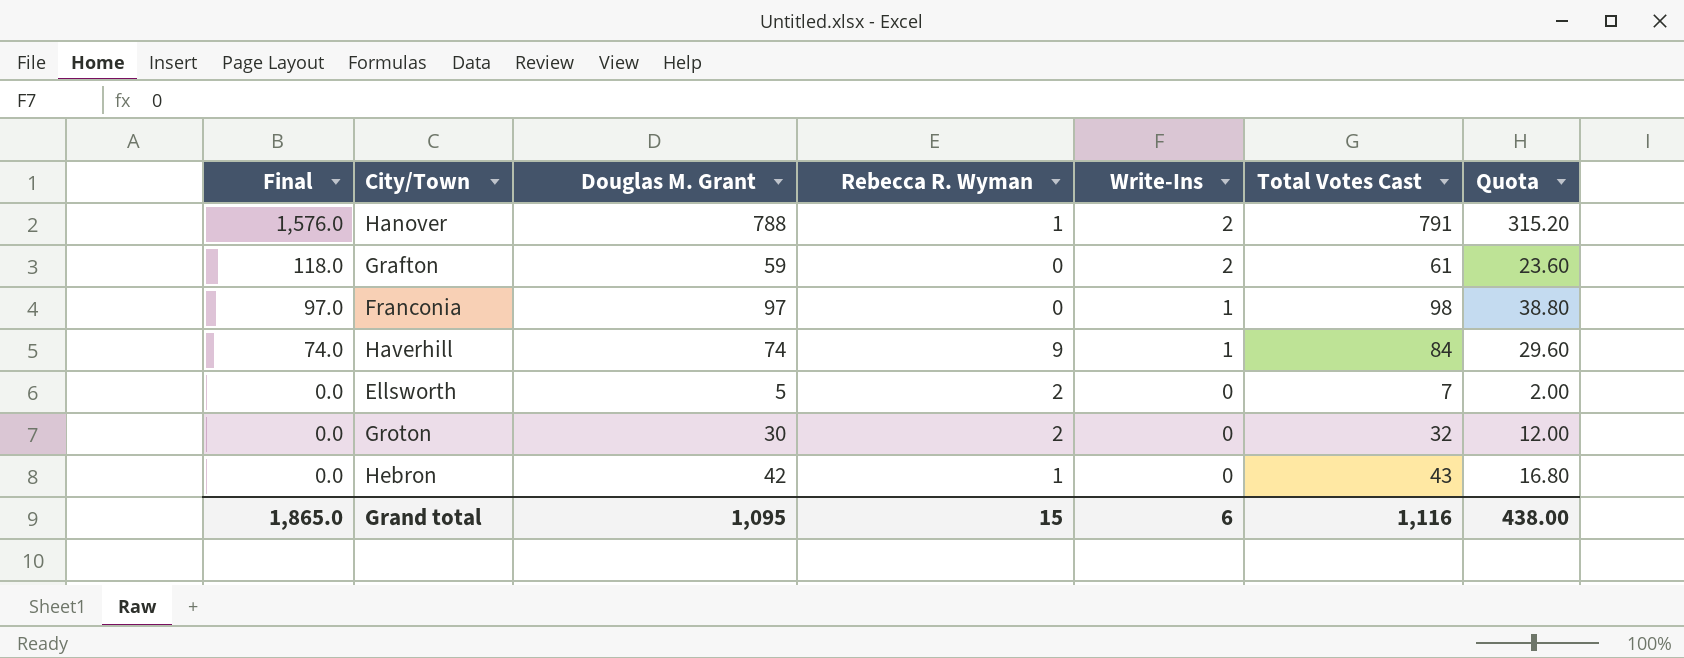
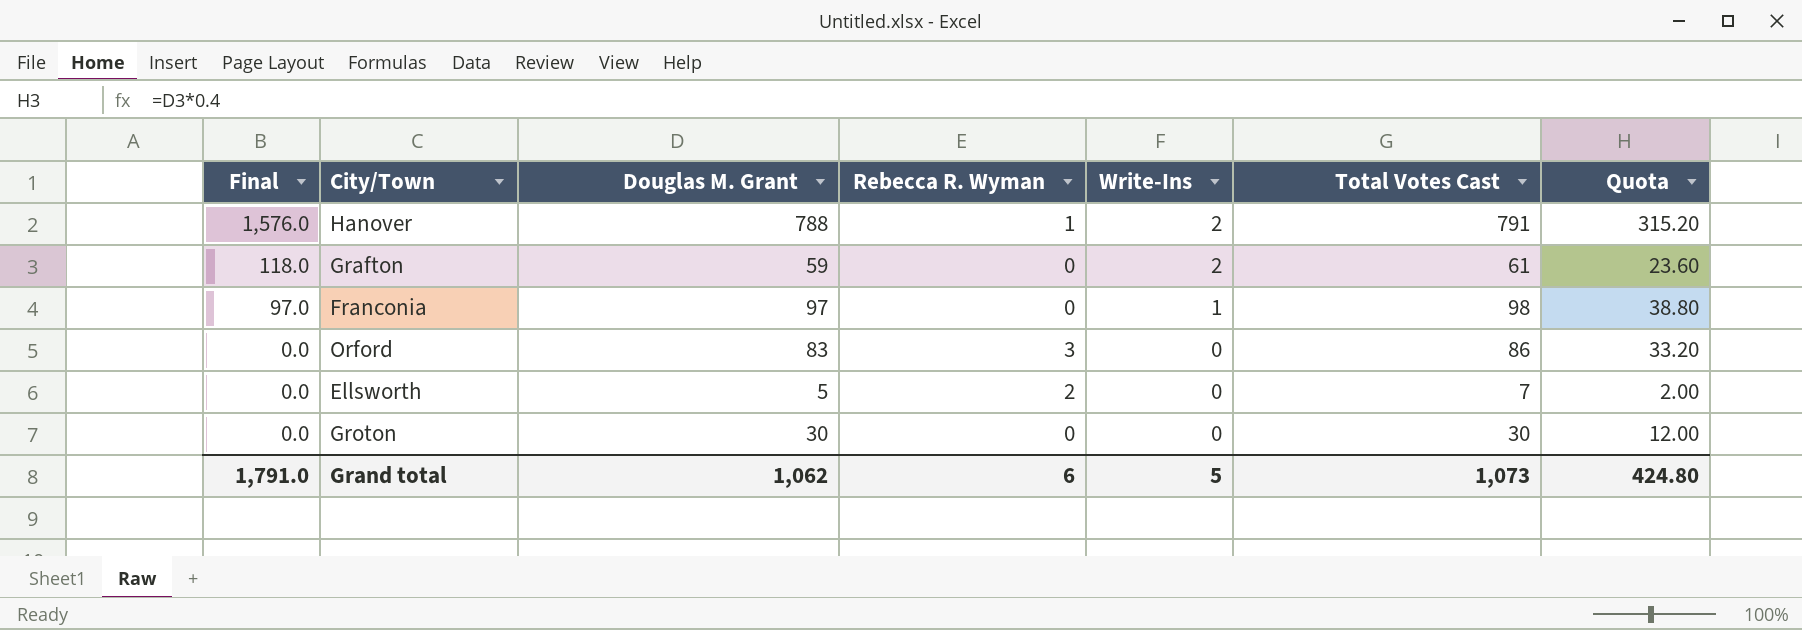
row Haverhill: 74.0 | 74 | 9 | 1 | 84 | 29.60 -> none
row Hebron: 0.0 | 42 | 1 | 0 | 43 | 16.80 -> none
row Orford: none -> 0.0 | 83 | 3 | 0 | 86 | 33.20
Groton | Rebecca R. Wyman: 2 -> 0
Groton | Total Votes Cast: 32 -> 30
Grand total | Final: 1,865.0 -> 1,791.0
Grand total | Douglas M. Grant: 1,095 -> 1,062
Grand total | Rebecca R. Wyman: 15 -> 6
Grand total | Write-Ins: 6 -> 5
Grand total | Total Votes Cast: 1,116 -> 1,073
Grand total | Quota: 438.00 -> 424.80

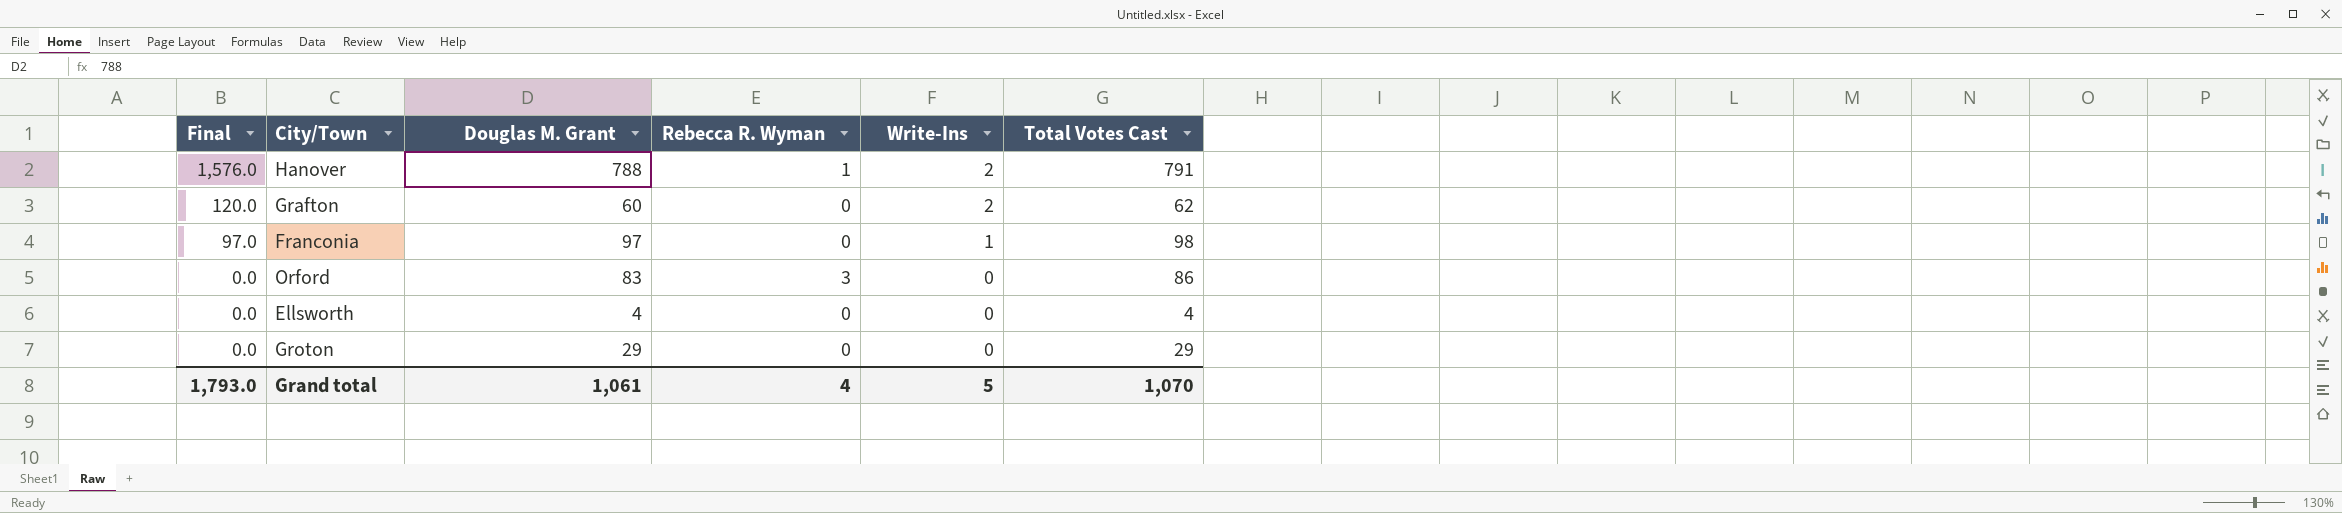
column Quota | formula: [Douglas M. Grant] * 0.4 -> none
Grafton | Final: 118.0 -> 120.0
Grafton | Douglas M. Grant: 59 -> 60
Grafton | Total Votes Cast: 61 -> 62
Ellsworth | Douglas M. Grant: 5 -> 4
Ellsworth | Rebecca R. Wyman: 2 -> 0
Ellsworth | Total Votes Cast: 7 -> 4
Groton | Douglas M. Grant: 30 -> 29
Groton | Total Votes Cast: 30 -> 29
Grand total | Final: 1,791.0 -> 1,793.0
Grand total | Douglas M. Grant: 1,062 -> 1,061
Grand total | Rebecca R. Wyman: 6 -> 4
Grand total | Total Votes Cast: 1,073 -> 1,070

